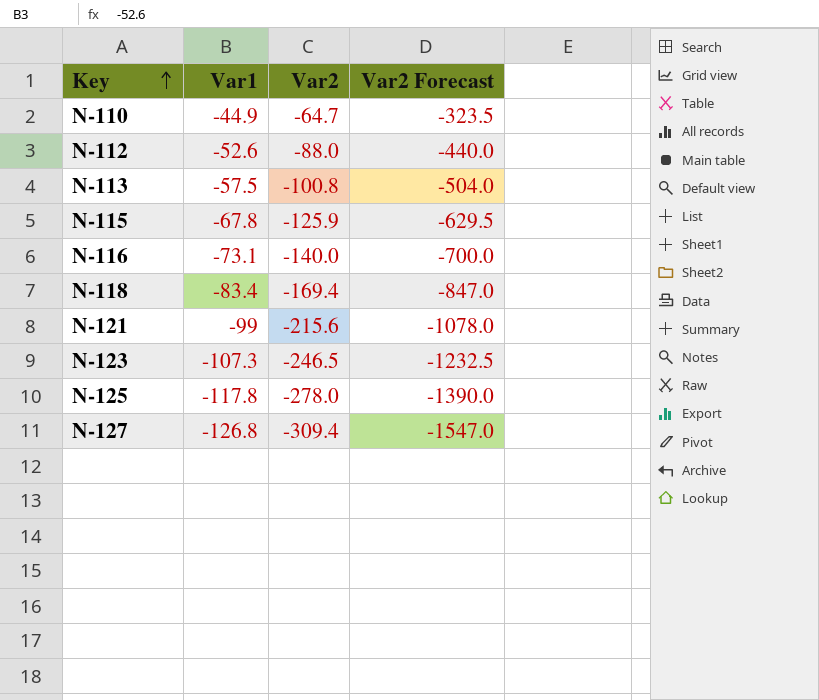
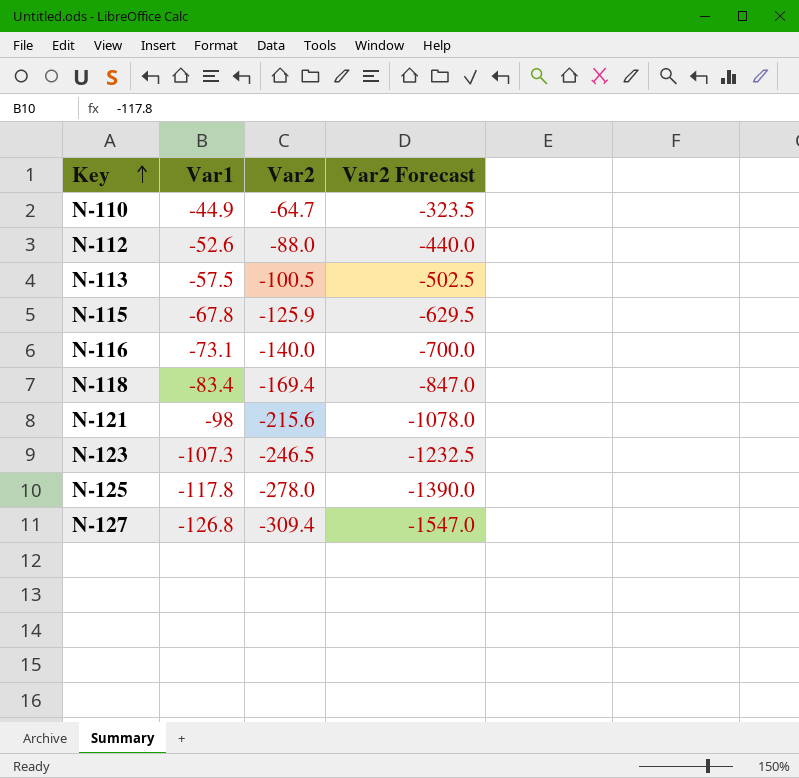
N-113 | Var2: -100.8 -> -100.5
N-113 | Var2 Forecast: -504.0 -> -502.5
N-121 | Var1: -99 -> -98

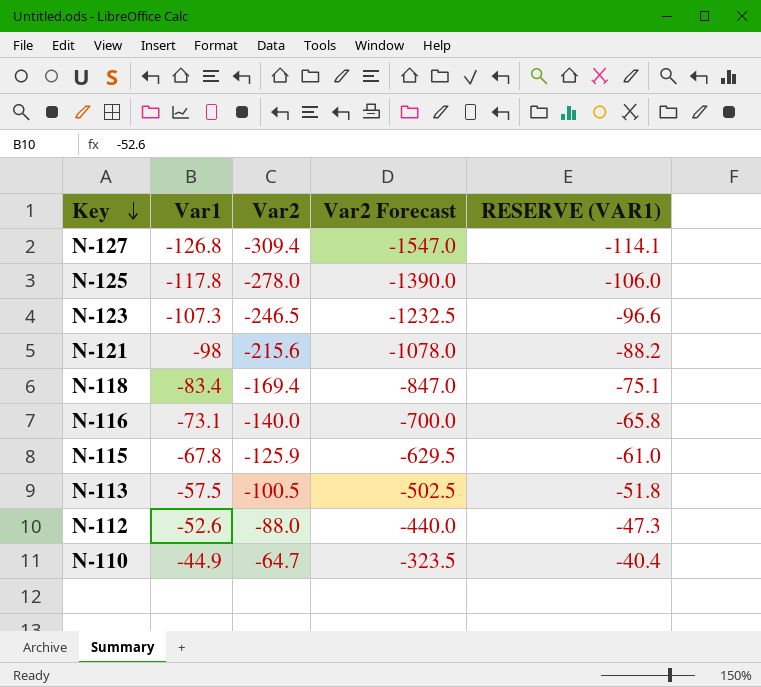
row order: Key ascending -> Key descending
column RESERVE (VAR1) | formula: none -> [Var1] * 0.9

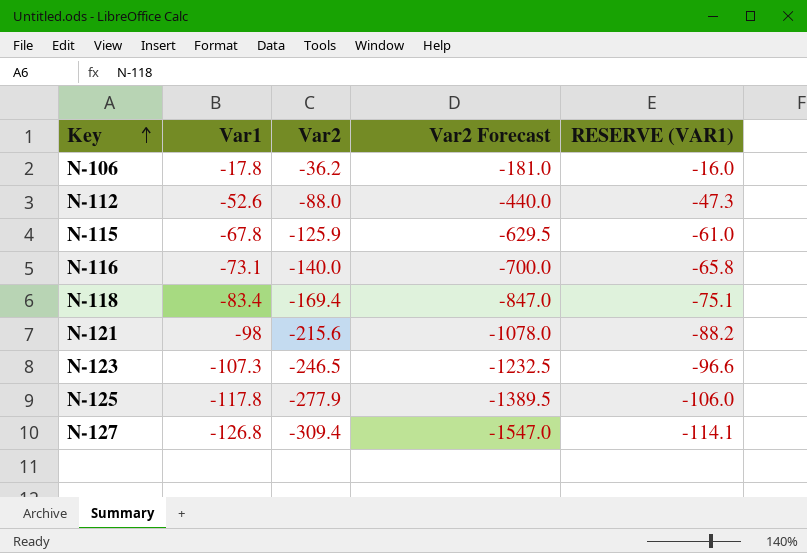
row order: Key descending -> Key ascending
row N-113: -57.5 | -100.5 | -502.5 | -51.8 -> none
row N-110: -44.9 | -64.7 | -323.5 | -40.4 -> none
row N-106: none -> -17.8 | -36.2 | -181.0 | -16.0
N-125 | Var2: -278.0 -> -277.9
N-125 | Var2 Forecast: -1390.0 -> -1389.5

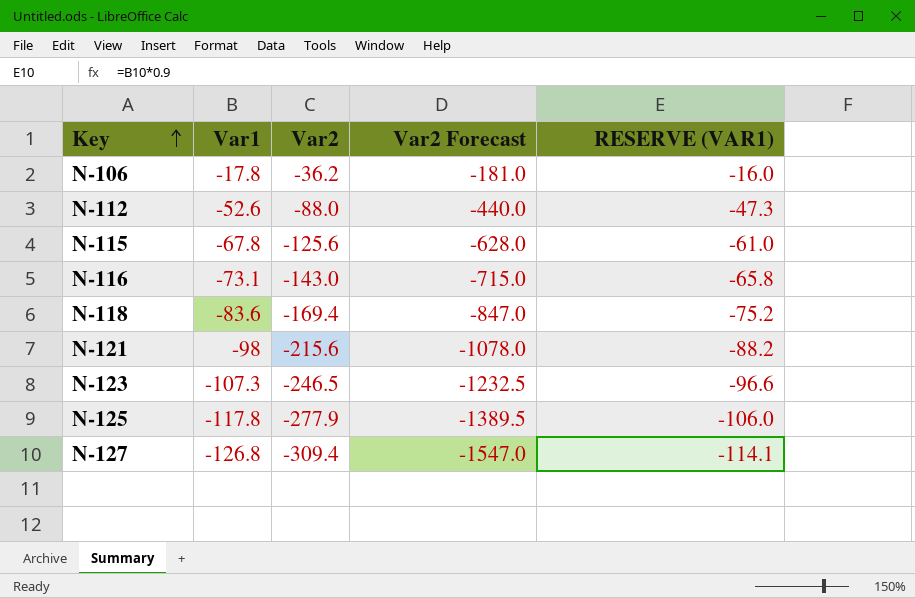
N-115 | Var2: -125.9 -> -125.6
N-115 | Var2 Forecast: -629.5 -> -628.0
N-116 | Var2: -140.0 -> -143.0
N-116 | Var2 Forecast: -700.0 -> -715.0
N-118 | Var1: -83.4 -> -83.6
N-118 | RESERVE (VAR1): -75.1 -> -75.2

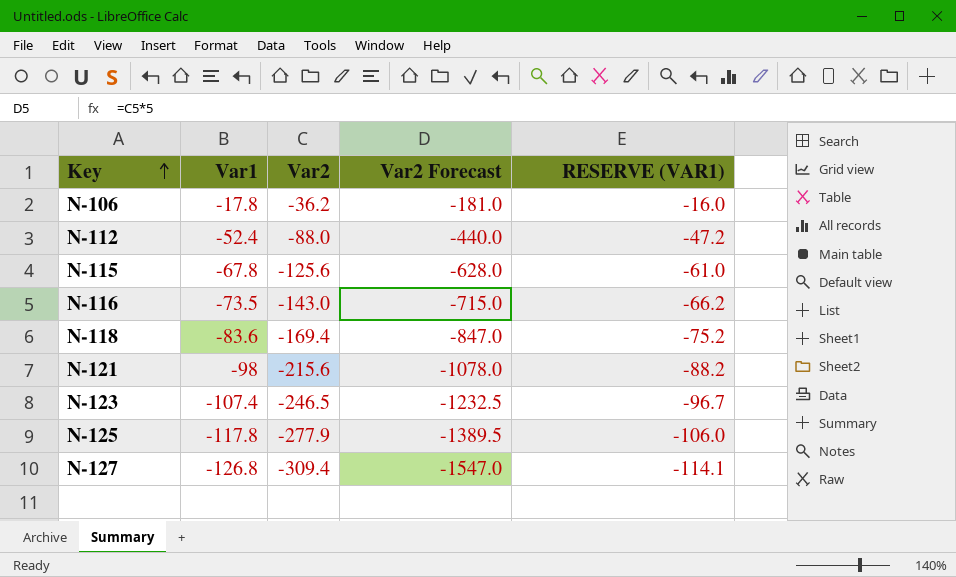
N-112 | Var1: -52.6 -> -52.4
N-112 | RESERVE (VAR1): -47.3 -> -47.2
N-116 | Var1: -73.1 -> -73.5
N-116 | RESERVE (VAR1): -65.8 -> -66.2
N-123 | Var1: -107.3 -> -107.4
N-123 | RESERVE (VAR1): -96.6 -> -96.7

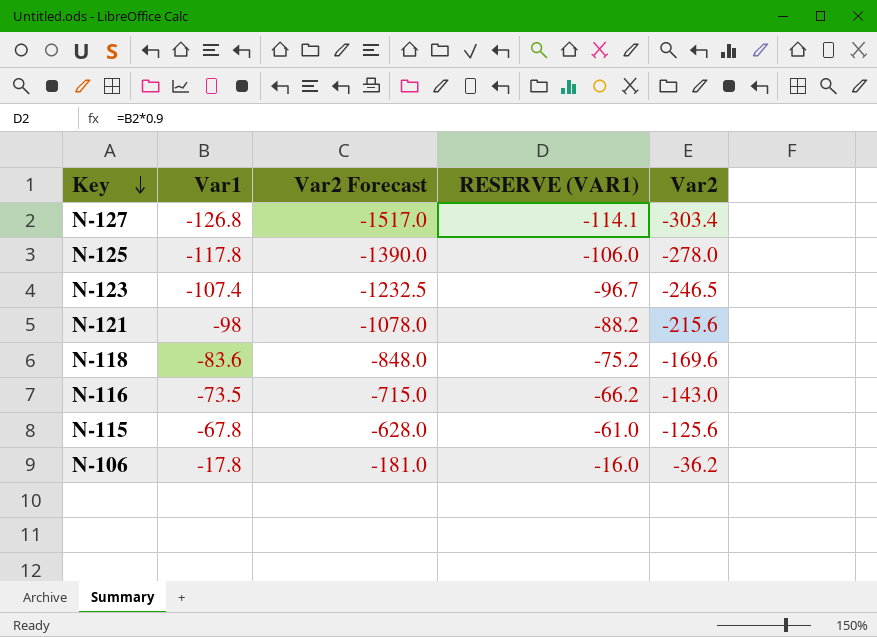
row order: Key ascending -> Key descending
column Var2 | position: 3 -> 5
row N-112: -52.4 | -88.0 | -440.0 | -47.2 -> none
N-127 | Var2 Forecast: -1547.0 -> -1517.0
N-127 | Var2: -309.4 -> -303.4
N-125 | Var2 Forecast: -1389.5 -> -1390.0
N-125 | Var2: -277.9 -> -278.0
N-118 | Var2 Forecast: -847.0 -> -848.0
N-118 | Var2: -169.4 -> -169.6

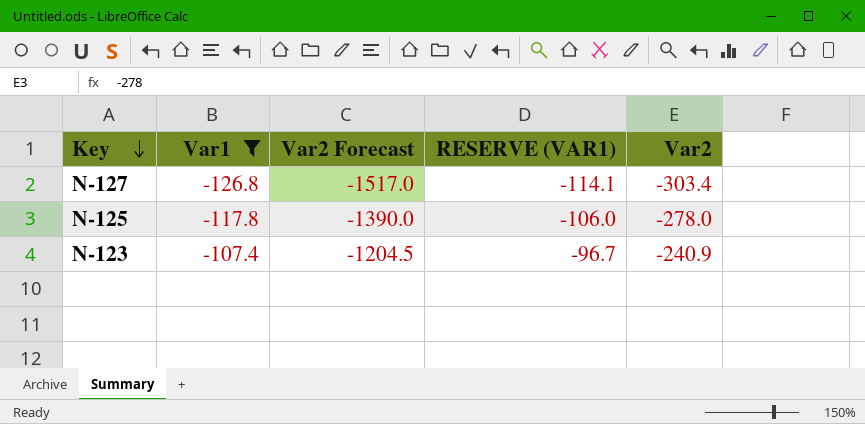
filter: none -> Var1 <= -107.4
N-123 | Var2 Forecast: -1232.5 -> -1204.5
N-123 | Var2: -246.5 -> -240.9

